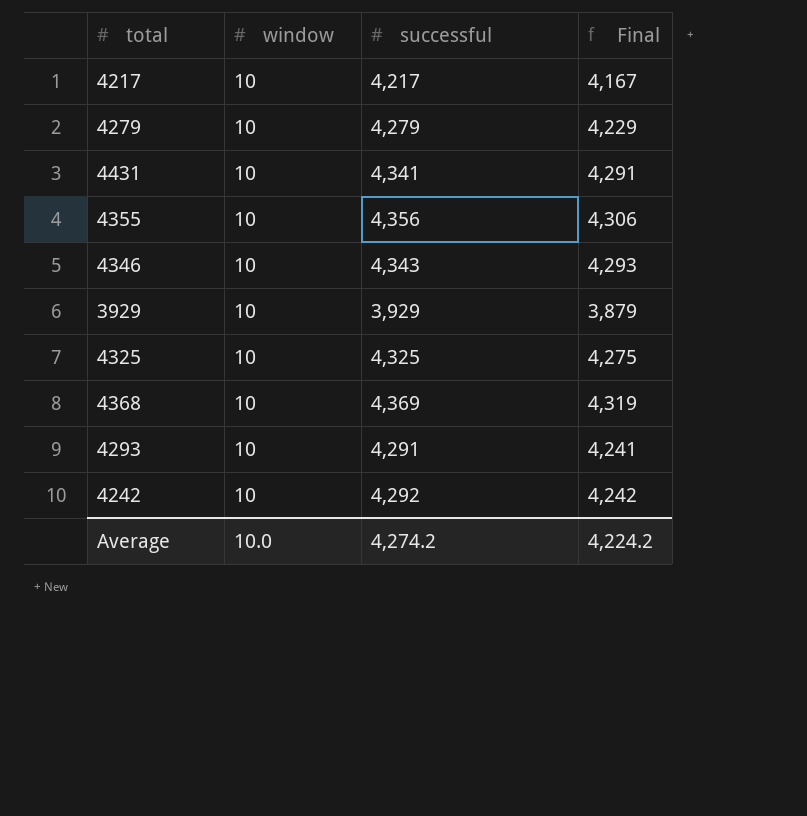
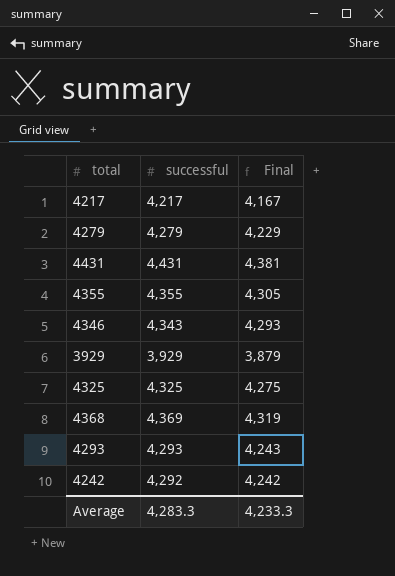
column window | position: 2 -> none
4431 | successful: 4,341 -> 4,431
4431 | Final: 4,291 -> 4,381
4355 | successful: 4,356 -> 4,355
4355 | Final: 4,306 -> 4,305
4293 | successful: 4,291 -> 4,293
4293 | Final: 4,241 -> 4,243
Average | successful: 4,274.2 -> 4,283.3
Average | Final: 4,224.2 -> 4,233.3

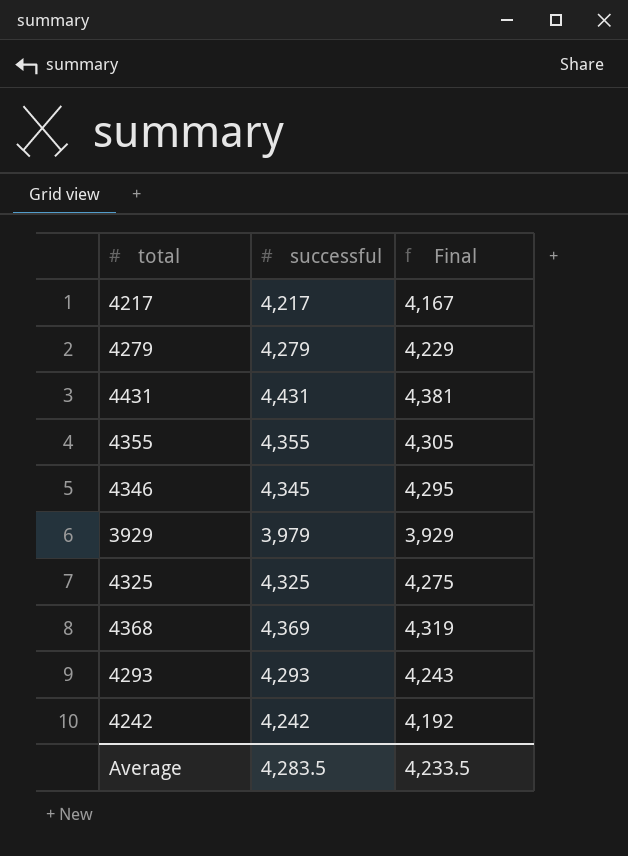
4346 | successful: 4,343 -> 4,345
4346 | Final: 4,293 -> 4,295
3929 | successful: 3,929 -> 3,979
3929 | Final: 3,879 -> 3,929
4242 | successful: 4,292 -> 4,242
4242 | Final: 4,242 -> 4,192
Average | successful: 4,283.3 -> 4,283.5
Average | Final: 4,233.3 -> 4,233.5

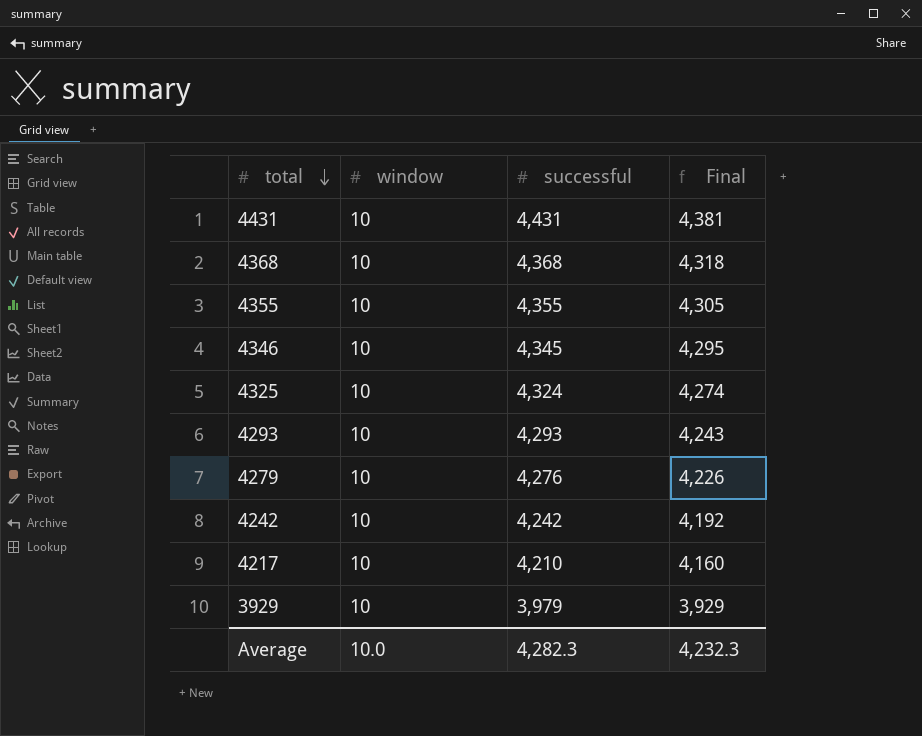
row order: none -> total descending
column window | position: none -> 2
4368 | successful: 4,369 -> 4,368
4368 | Final: 4,319 -> 4,318
4325 | successful: 4,325 -> 4,324
4325 | Final: 4,275 -> 4,274
4279 | successful: 4,279 -> 4,276
4279 | Final: 4,229 -> 4,226
4217 | successful: 4,217 -> 4,210
4217 | Final: 4,167 -> 4,160
Average | successful: 4,283.5 -> 4,282.3
Average | Final: 4,233.5 -> 4,232.3

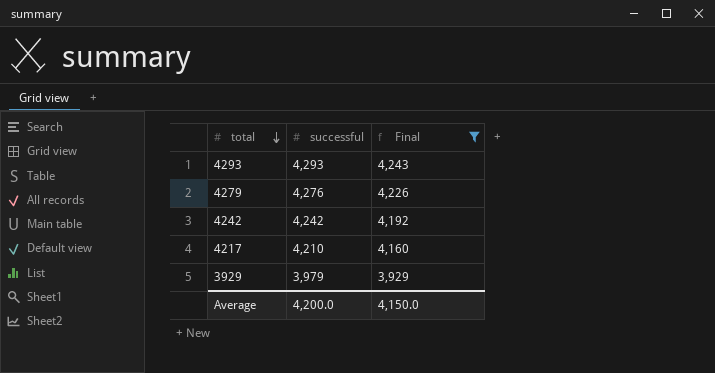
filter: none -> Final <= 4,243
column window | position: 2 -> none
Average | successful: 4,282.3 -> 4,200.0
Average | Final: 4,232.3 -> 4,150.0

